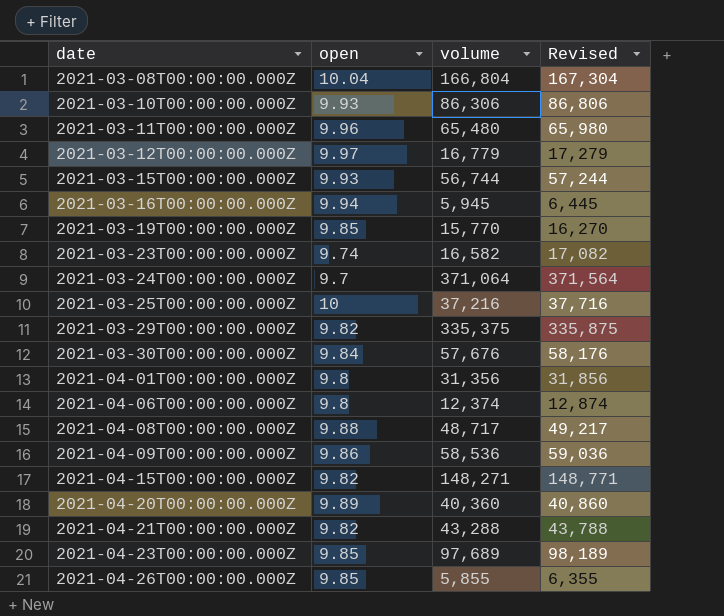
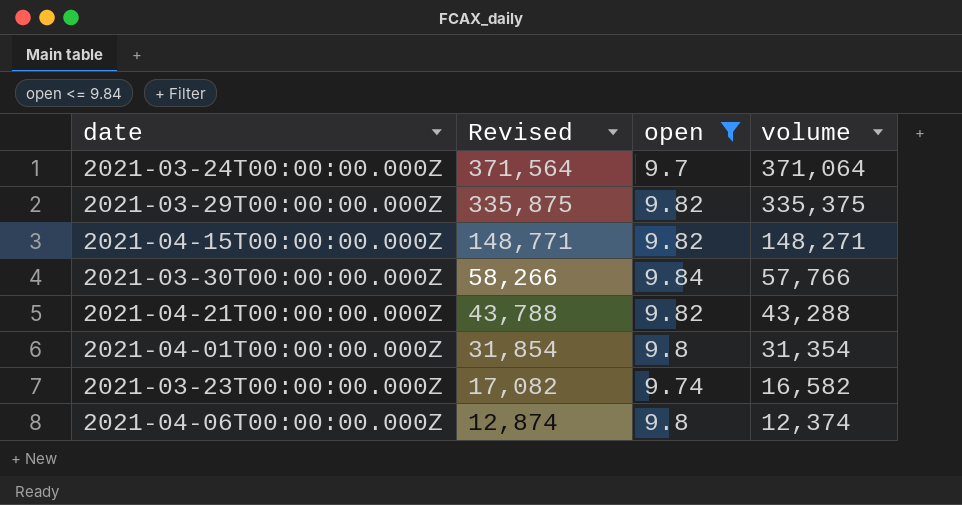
filter: none -> open <= 9.84
row order: date ascending -> Revised descending
column Revised | position: 4 -> 2
2021-03-30T00:00:00.000Z | Revised: 58,176 -> 58,266
2021-03-30T00:00:00.000Z | volume: 57,676 -> 57,766
2021-04-01T00:00:00.000Z | Revised: 31,856 -> 31,854
2021-04-01T00:00:00.000Z | volume: 31,356 -> 31,354

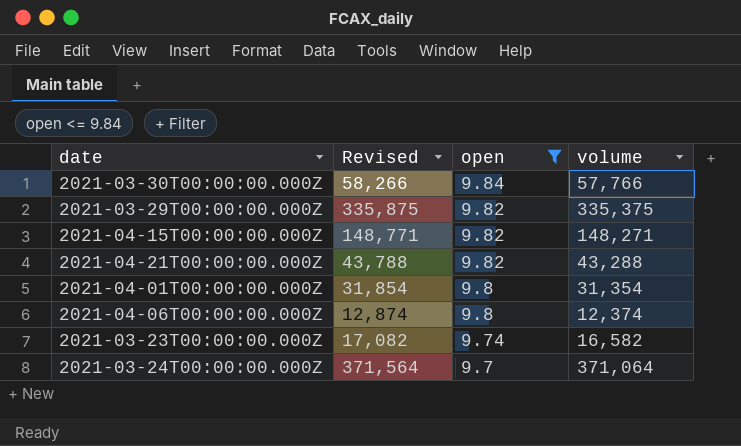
row order: Revised descending -> open descending

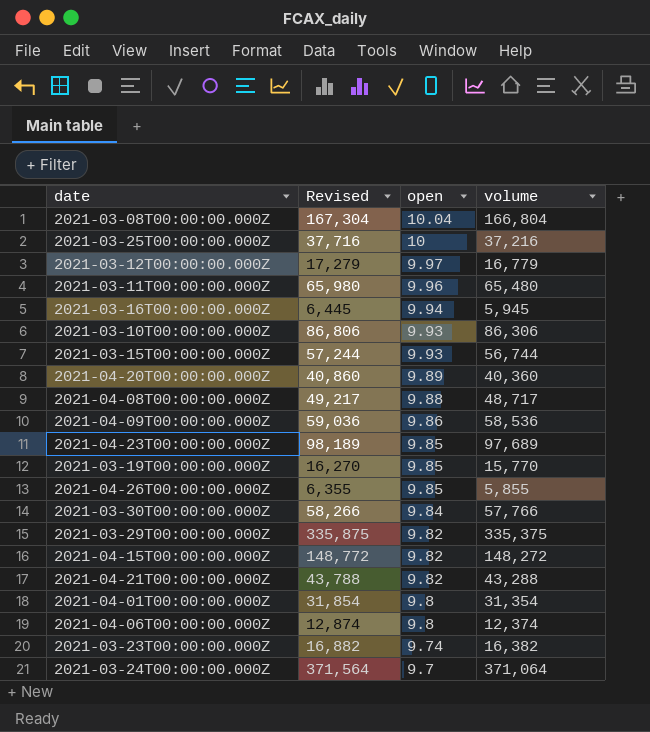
filter: open <= 9.84 -> none
2021-04-15T00:00:00.000Z | Revised: 148,771 -> 148,772
2021-04-15T00:00:00.000Z | volume: 148,271 -> 148,272
2021-03-23T00:00:00.000Z | Revised: 17,082 -> 16,882
2021-03-23T00:00:00.000Z | volume: 16,582 -> 16,382

